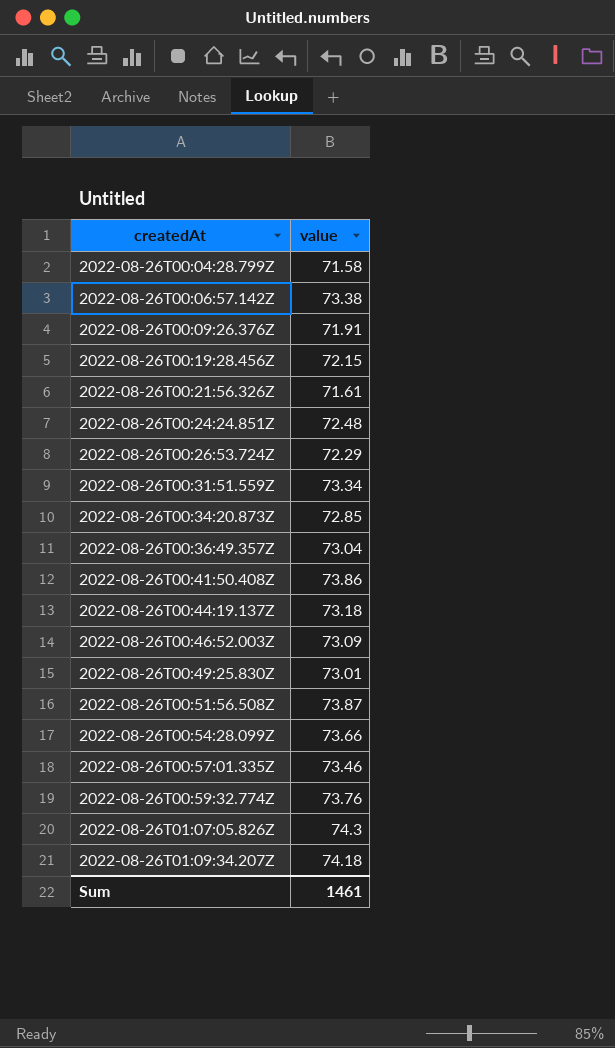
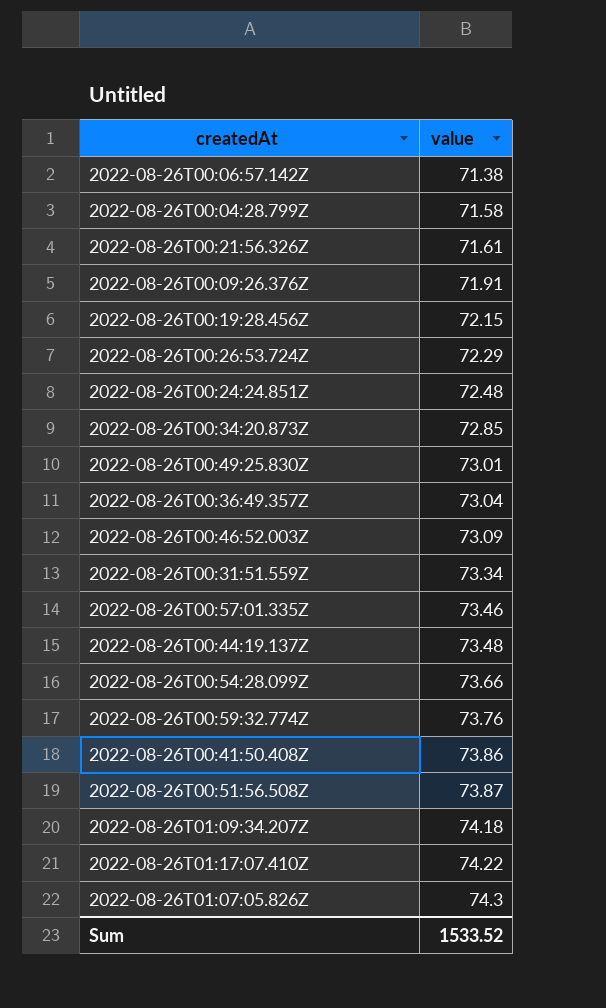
row order: createdAt ascending -> value ascending
2022-08-26T00:06:57.142Z | value: 73.38 -> 71.38
2022-08-26T00:44:19.137Z | value: 73.18 -> 73.48
row 2022-08-26T01:17:07.410Z: none -> 74.22
Sum | value: 1461 -> 1533.52

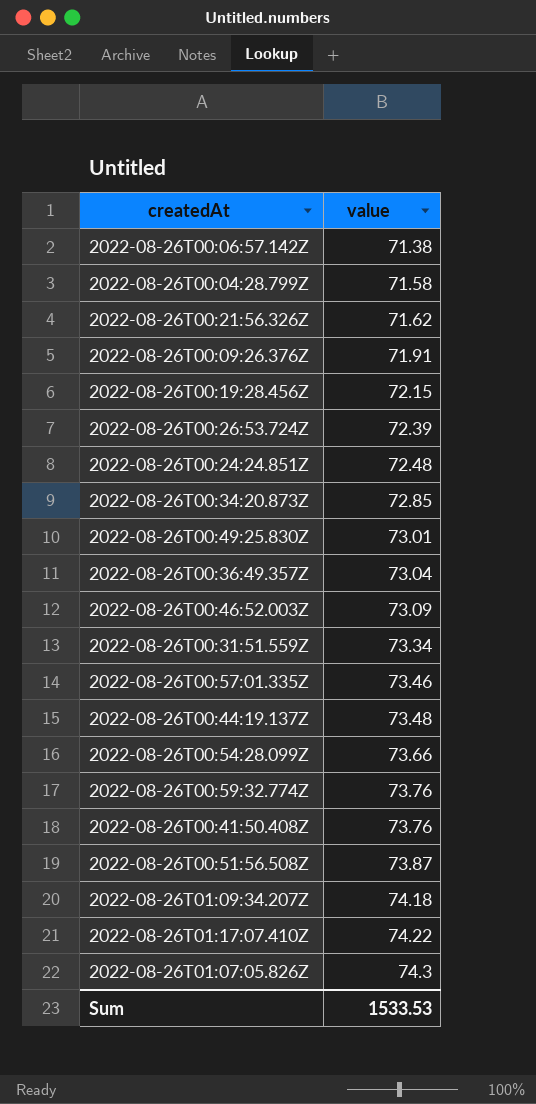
2022-08-26T00:21:56.326Z | value: 71.61 -> 71.62
2022-08-26T00:26:53.724Z | value: 72.29 -> 72.39
2022-08-26T00:41:50.408Z | value: 73.86 -> 73.76
Sum | value: 1533.52 -> 1533.53

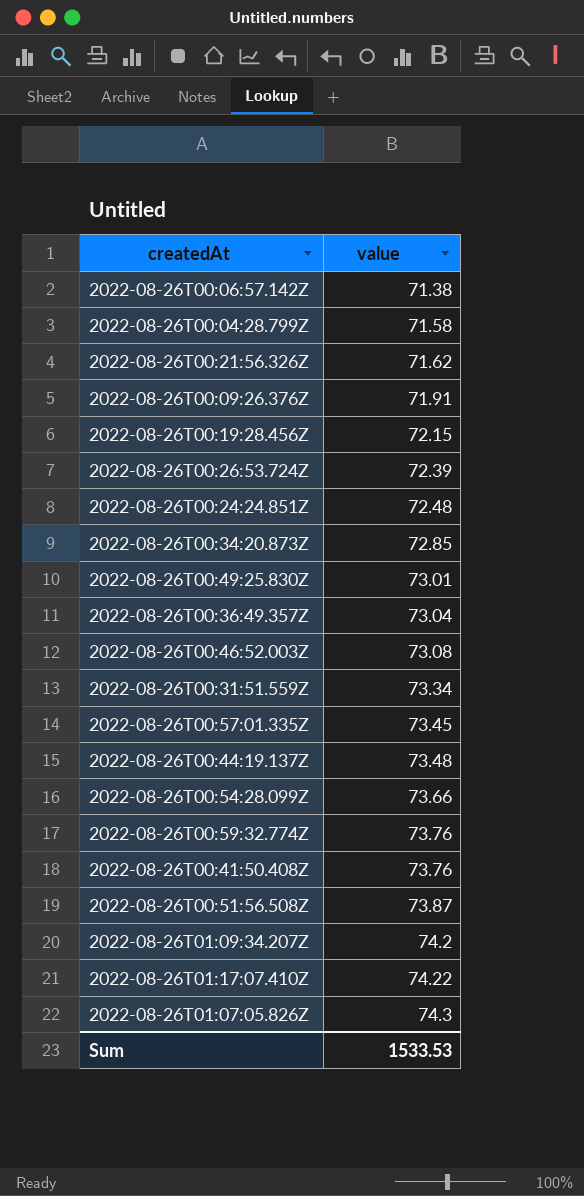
2022-08-26T00:46:52.003Z | value: 73.09 -> 73.08
2022-08-26T00:57:01.335Z | value: 73.46 -> 73.45
2022-08-26T01:09:34.207Z | value: 74.18 -> 74.2

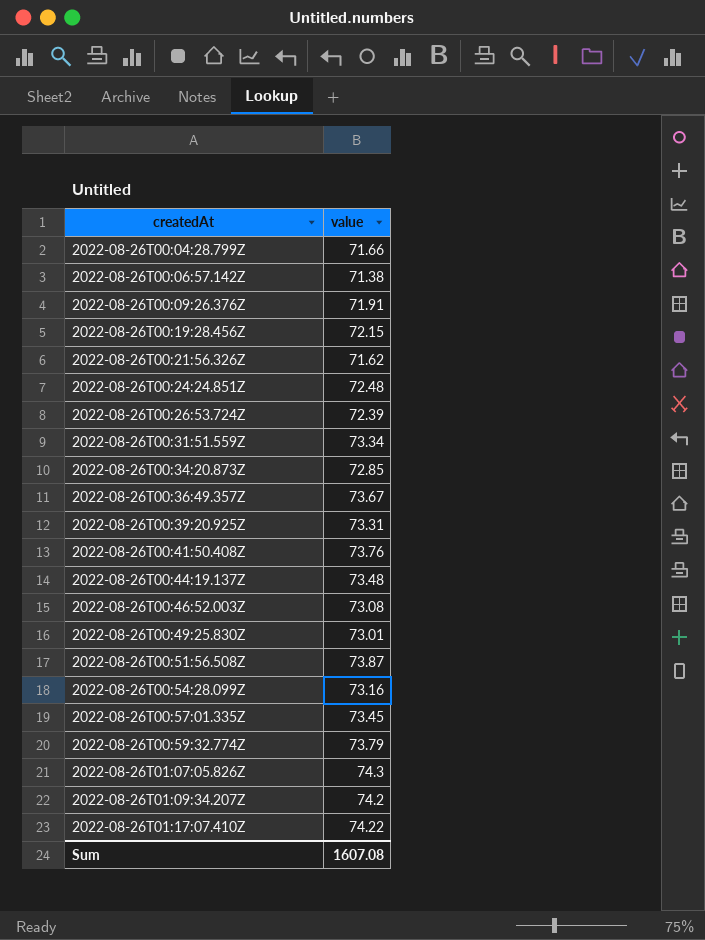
row order: value ascending -> createdAt ascending
2022-08-26T00:04:28.799Z | value: 71.58 -> 71.66
2022-08-26T00:36:49.357Z | value: 73.04 -> 73.67
row 2022-08-26T00:39:20.925Z: none -> 73.31
2022-08-26T00:54:28.099Z | value: 73.66 -> 73.16
2022-08-26T00:59:32.774Z | value: 73.76 -> 73.79
Sum | value: 1533.53 -> 1607.08

